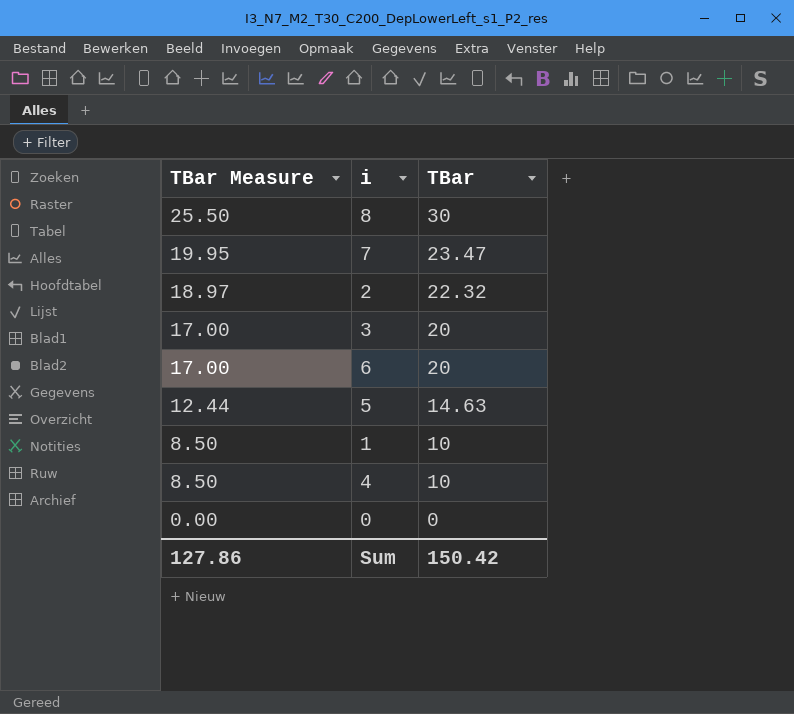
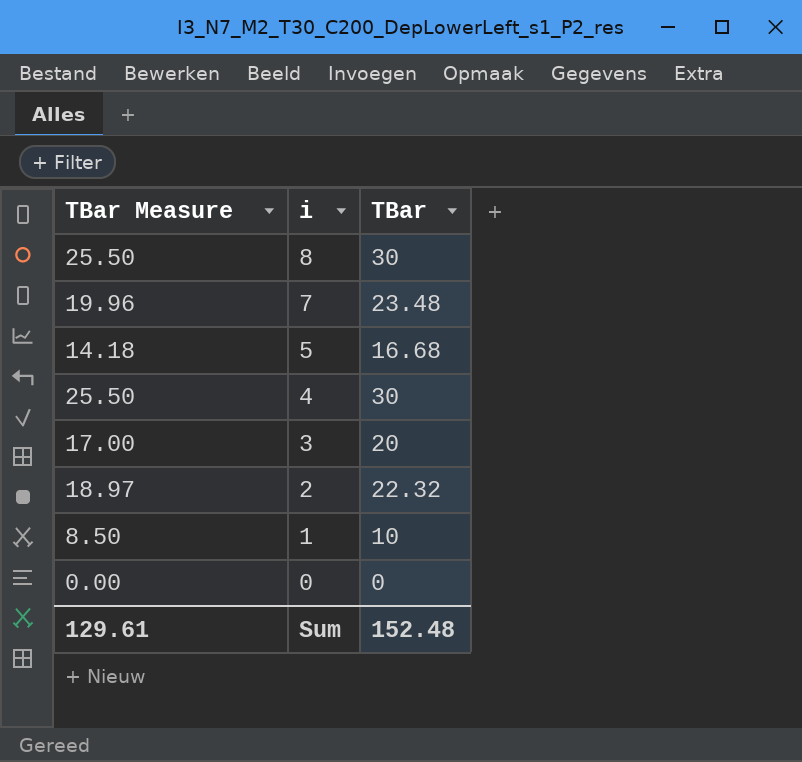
row order: TBar Measure descending -> i descending
row 6: 17.00 | 20 -> none
7 | TBar Measure: 19.95 -> 19.96
7 | TBar: 23.47 -> 23.48
5 | TBar Measure: 12.44 -> 14.18
5 | TBar: 14.63 -> 16.68
4 | TBar Measure: 8.50 -> 25.50
4 | TBar: 10 -> 30
Sum | TBar Measure: 127.86 -> 129.61
Sum | TBar: 150.42 -> 152.48

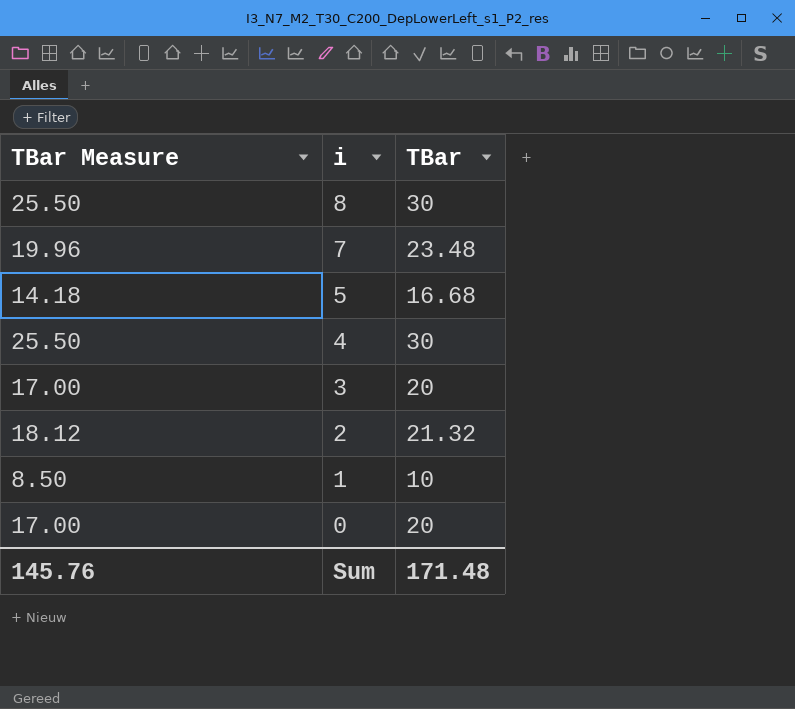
2 | TBar Measure: 18.97 -> 18.12
2 | TBar: 22.32 -> 21.32
0 | TBar Measure: 0.00 -> 17.00
0 | TBar: 0 -> 20
Sum | TBar Measure: 129.61 -> 145.76
Sum | TBar: 152.48 -> 171.48

